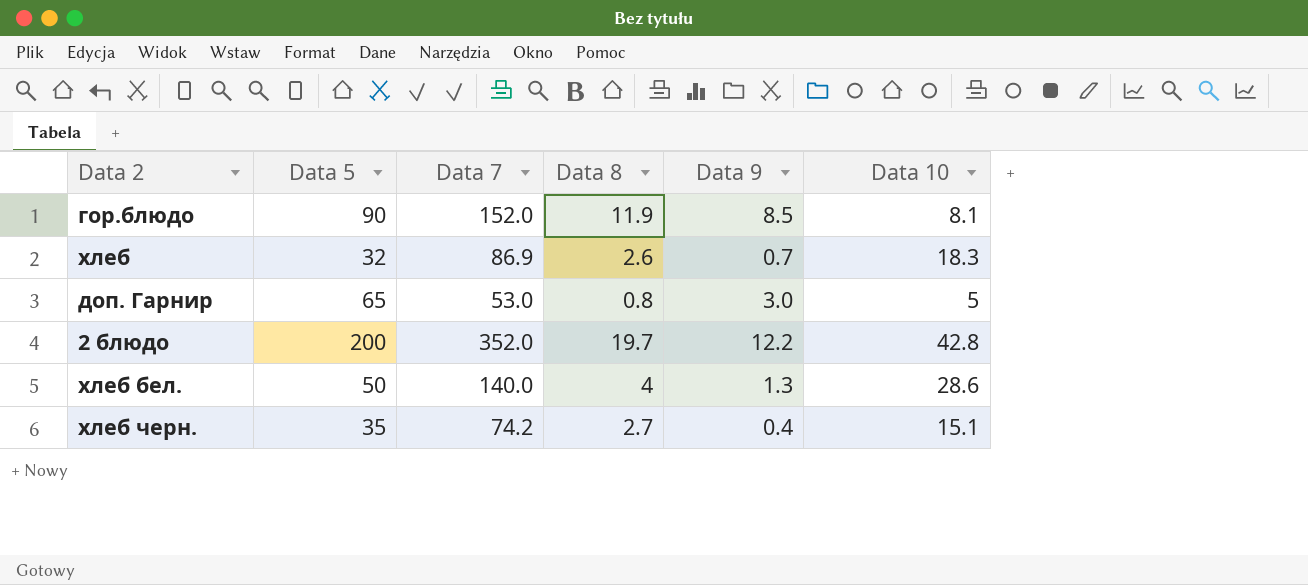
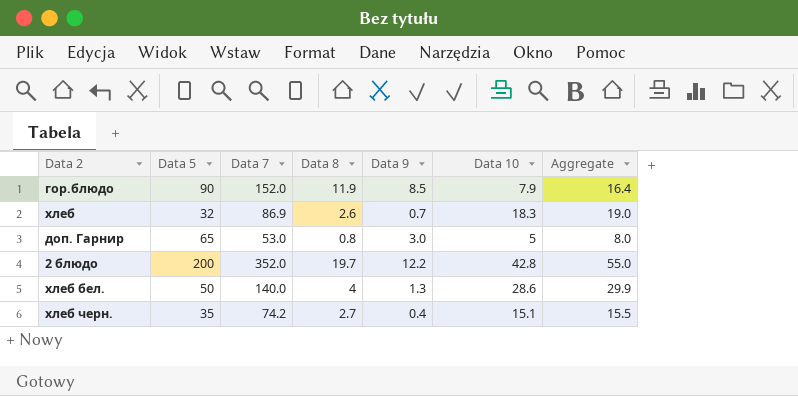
column Aggregate | formula: none -> [Data 9] + [Data 10]
гор.блюдо | Data 10: 8.1 -> 7.9

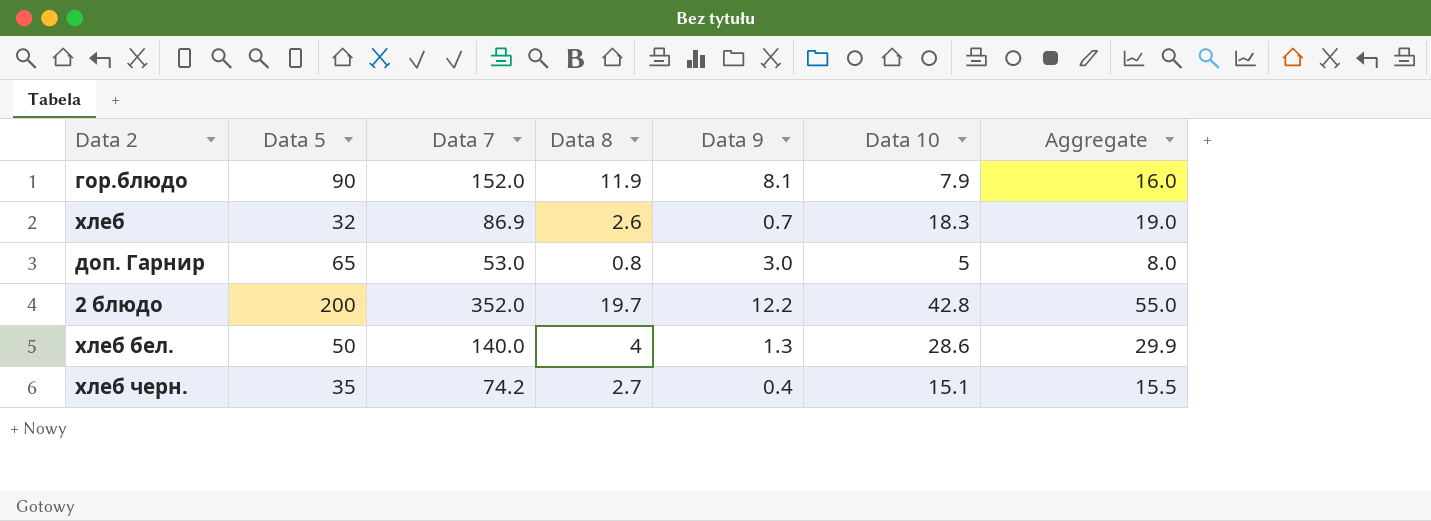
гор.блюдо | Data 9: 8.5 -> 8.1
гор.блюдо | Aggregate: 16.4 -> 16.0

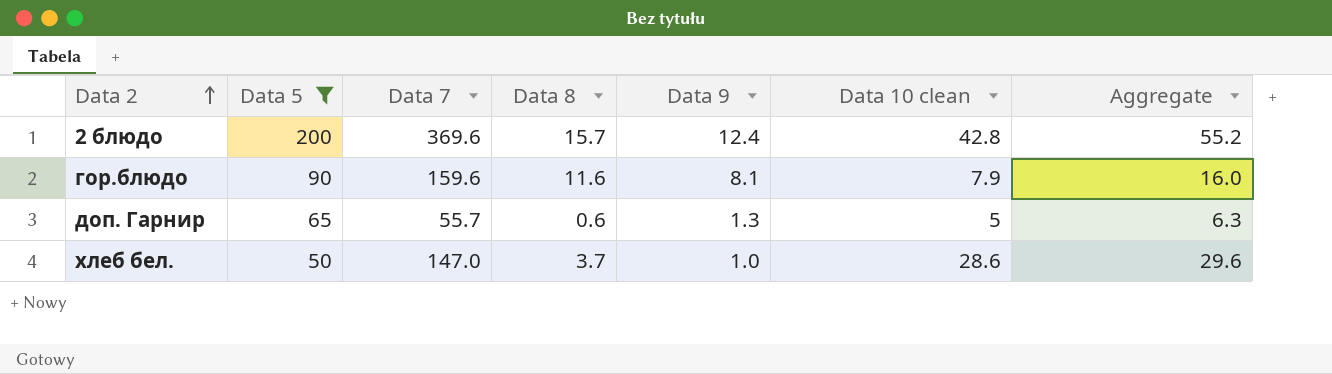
filter: none -> Data 5 >= 50
row order: none -> Data 2 ascending
column name: Data 10 -> Data 10 clean
2 блюдо | Data 7: 352.0 -> 369.6
2 блюдо | Data 8: 19.7 -> 15.7
2 блюдо | Data 9: 12.2 -> 12.4
2 блюдо | Aggregate: 55.0 -> 55.2
гор.блюдо | Data 7: 152.0 -> 159.6
гор.блюдо | Data 8: 11.9 -> 11.6
доп. Гарнир | Data 7: 53.0 -> 55.7
доп. Гарнир | Data 8: 0.8 -> 0.6
доп. Гарнир | Data 9: 3.0 -> 1.3
доп. Гарнир | Aggregate: 8.0 -> 6.3
хлеб бел. | Data 7: 140.0 -> 147.0
хлеб бел. | Data 8: 4 -> 3.7
хлеб бел. | Data 9: 1.3 -> 1.0
хлеб бел. | Aggregate: 29.9 -> 29.6

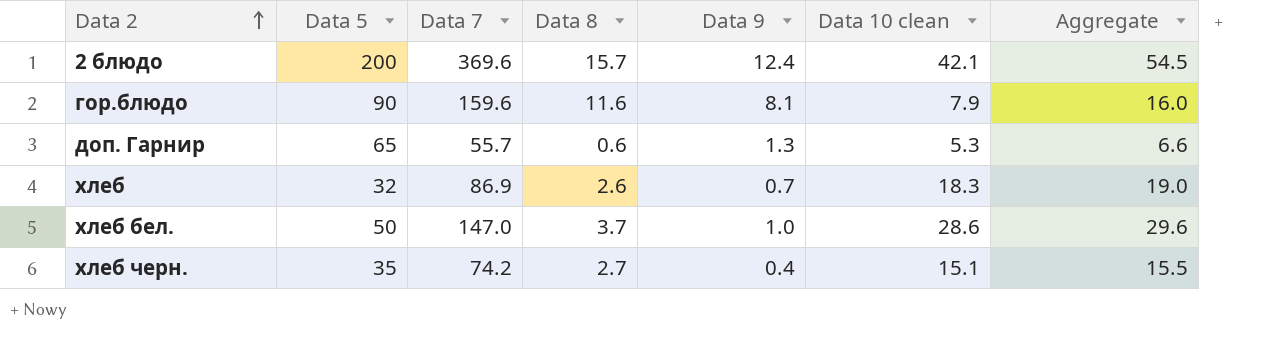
filter: Data 5 >= 50 -> none
2 блюдо | Data 10 clean: 42.8 -> 42.1
2 блюдо | Aggregate: 55.2 -> 54.5
доп. Гарнир | Data 10 clean: 5 -> 5.3
доп. Гарнир | Aggregate: 6.3 -> 6.6

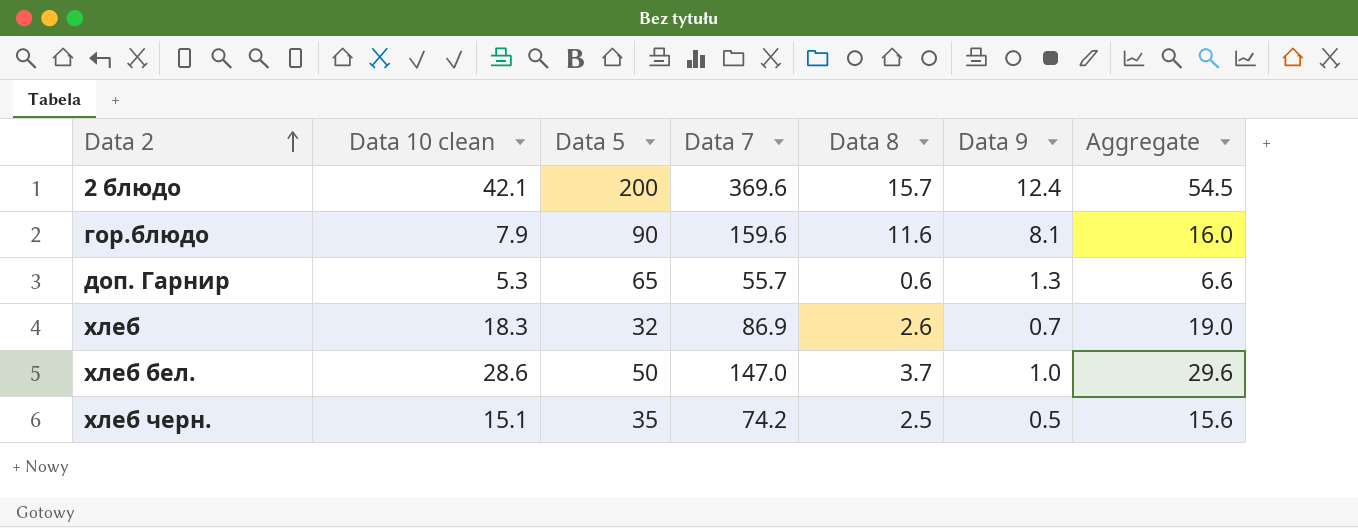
column Data 10 clean | position: 6 -> 2
хлеб черн. | Data 8: 2.7 -> 2.5
хлеб черн. | Data 9: 0.4 -> 0.5
хлеб черн. | Aggregate: 15.5 -> 15.6

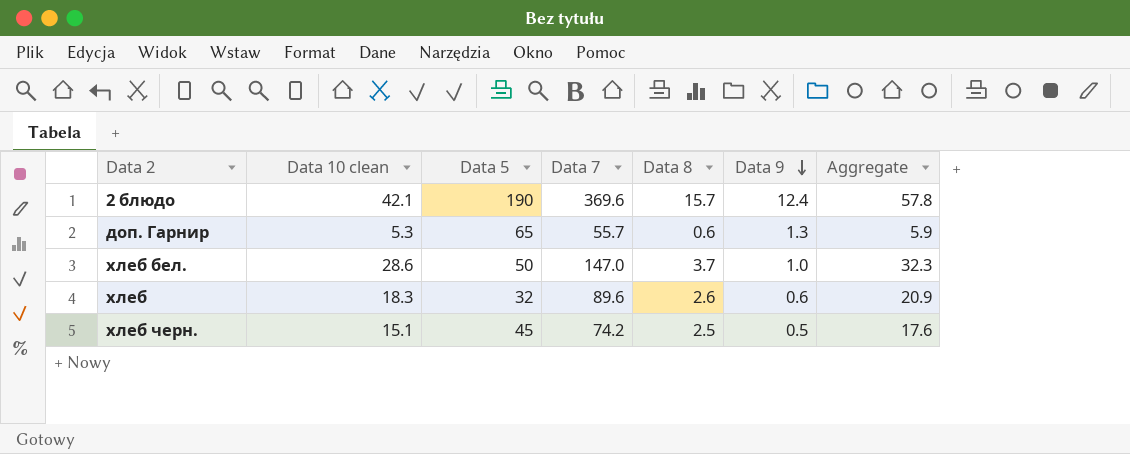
row order: Data 2 ascending -> Data 9 descending
column Aggregate | formula: [Data 10 clean] + [Data 9] -> [Data 10 clean] + [Data 8]
row гор.блюдо: 7.9 | 90 | 159.6 | 11.6 | 8.1 | 16.0 -> none
2 блюдо | Data 5: 200 -> 190
хлеб | Data 7: 86.9 -> 89.6
хлеб | Data 9: 0.7 -> 0.6
хлеб черн. | Data 5: 35 -> 45

